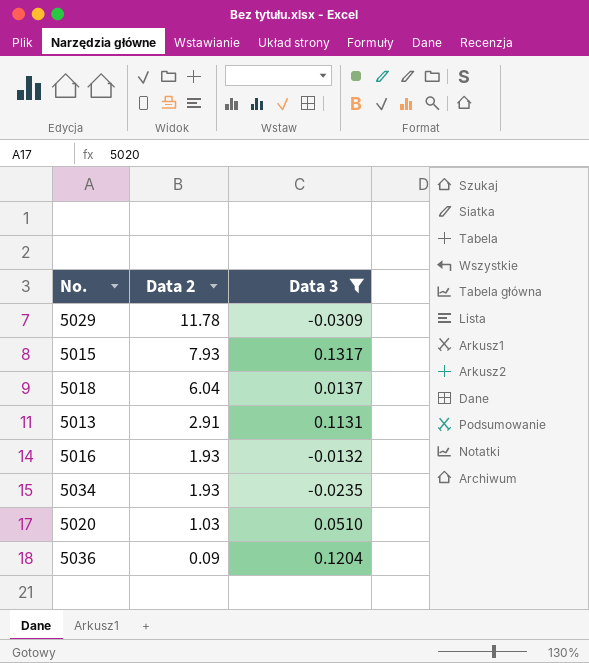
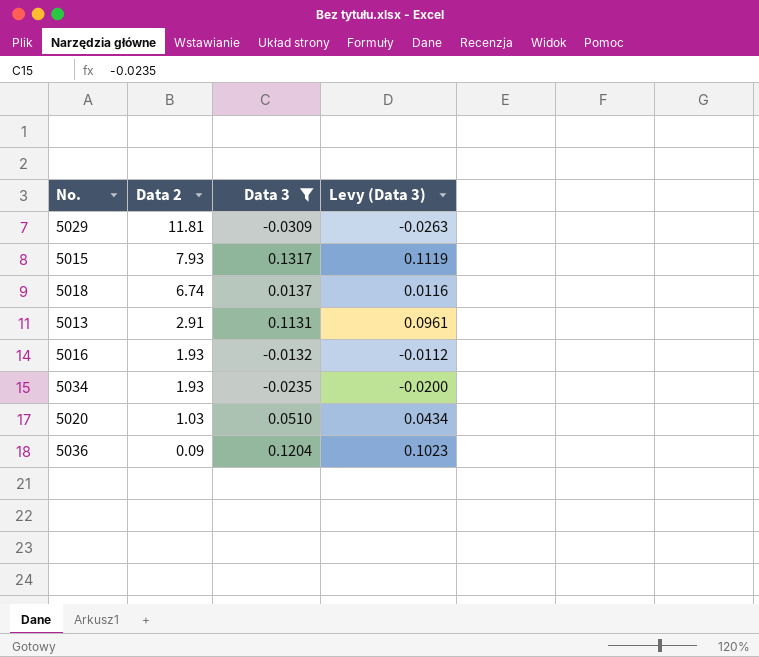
column Levy (Data 3) | formula: none -> [Data 3] * 0.85
5029 | Data 2: 11.78 -> 11.81
5018 | Data 2: 6.04 -> 6.74

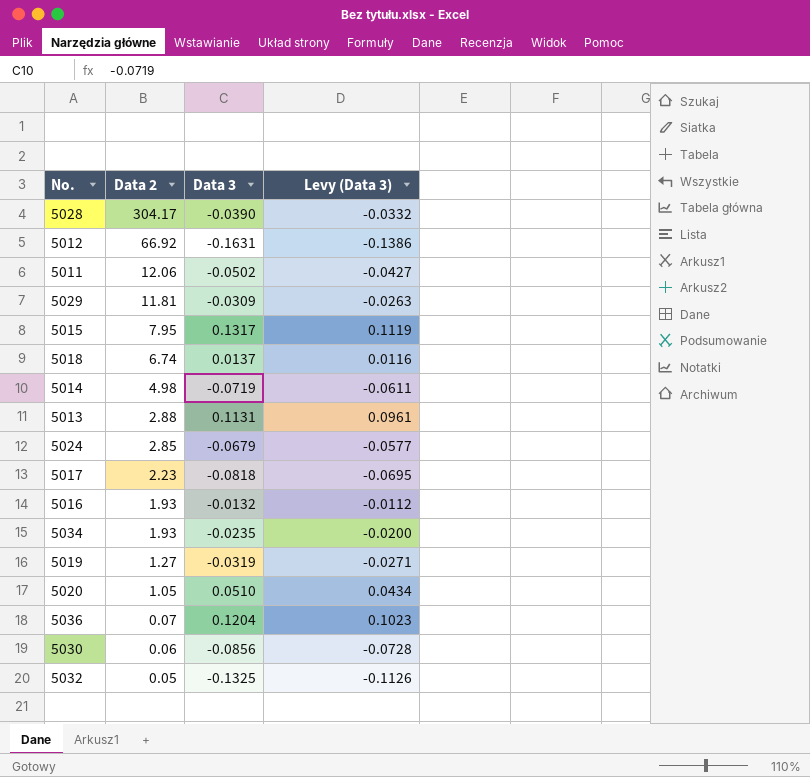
filter: Data 3 >= -0.0309 -> none
5015 | Data 2: 7.93 -> 7.95
5013 | Data 2: 2.91 -> 2.88
5020 | Data 2: 1.03 -> 1.05
5036 | Data 2: 0.09 -> 0.07

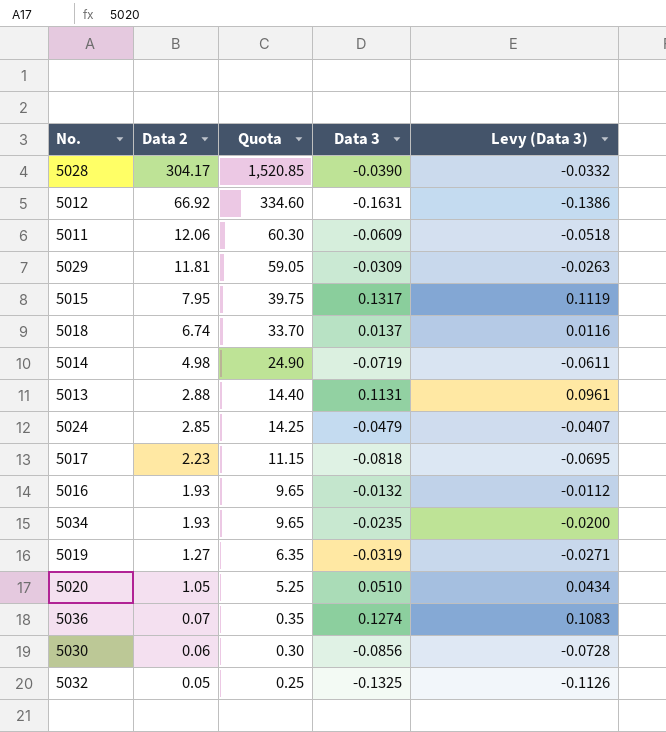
column Quota | formula: none -> [Data 2] * 5
5011 | Data 3: -0.0502 -> -0.0609
5011 | Levy (Data 3): -0.0427 -> -0.0518
5024 | Data 3: -0.0679 -> -0.0479
5024 | Levy (Data 3): -0.0577 -> -0.0407
5036 | Data 3: 0.1204 -> 0.1274
5036 | Levy (Data 3): 0.1023 -> 0.1083

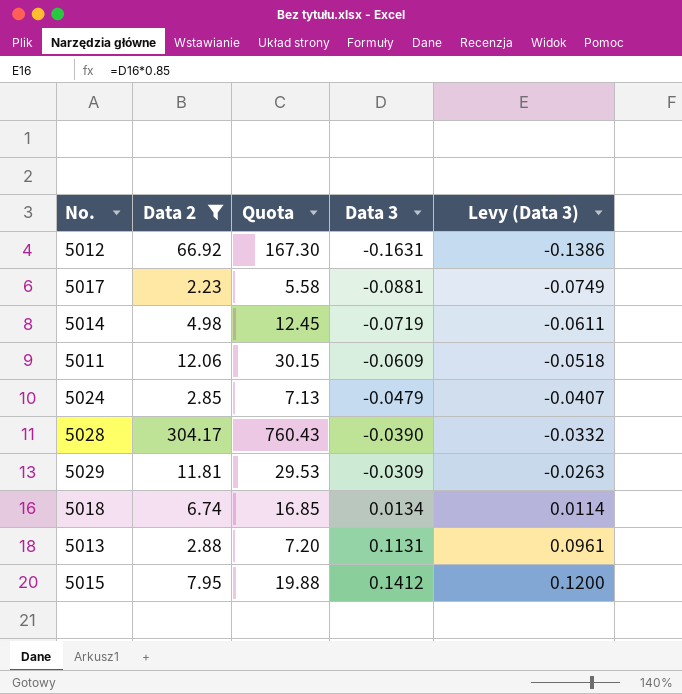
filter: none -> Data 2 >= 2.23
row order: Data 2 descending -> Data 3 ascending
column Quota | formula: [Data 2] * 5 -> [Data 2] * 2.5
5017 | Data 3: -0.0818 -> -0.0881
5017 | Levy (Data 3): -0.0695 -> -0.0749
5018 | Data 3: 0.0137 -> 0.0134
5018 | Levy (Data 3): 0.0116 -> 0.0114
5015 | Data 3: 0.1317 -> 0.1412
5015 | Levy (Data 3): 0.1119 -> 0.1200

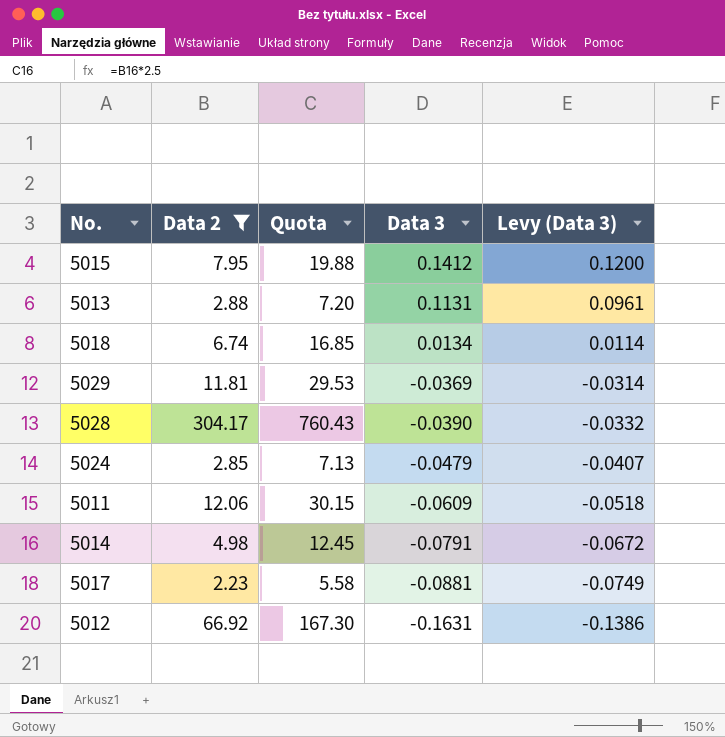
row order: Data 3 ascending -> Data 3 descending
5029 | Data 3: -0.0309 -> -0.0369
5029 | Levy (Data 3): -0.0263 -> -0.0314
5014 | Data 3: -0.0719 -> -0.0791
5014 | Levy (Data 3): -0.0611 -> -0.0672

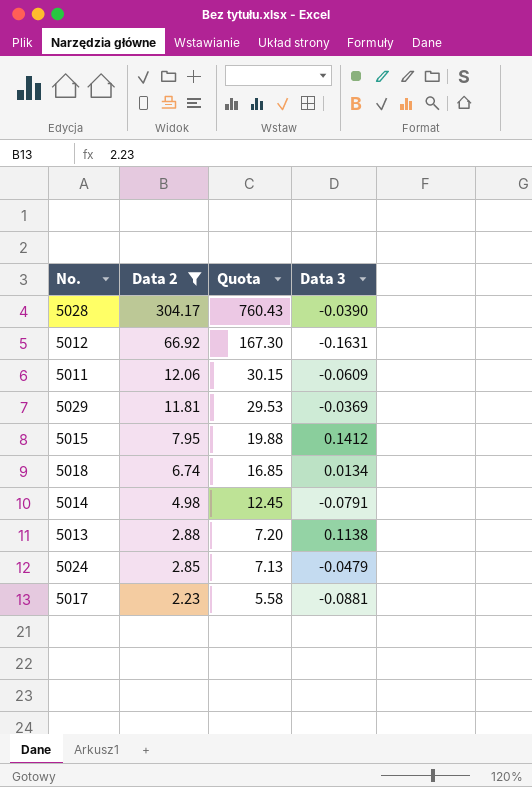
row order: Data 3 descending -> Data 2 descending
column Levy (Data 3) | formula: [Data 3] * 0.85 -> none
5013 | Data 3: 0.1131 -> 0.1138

